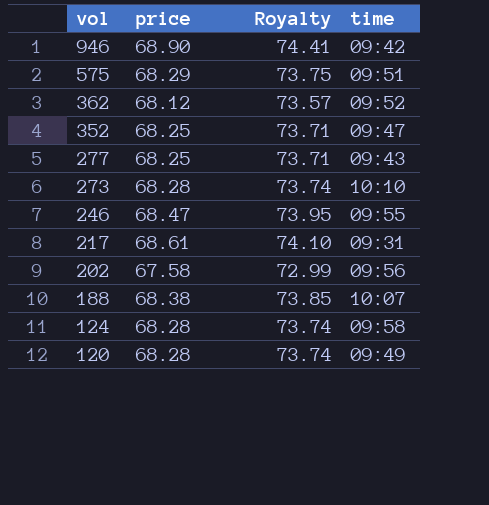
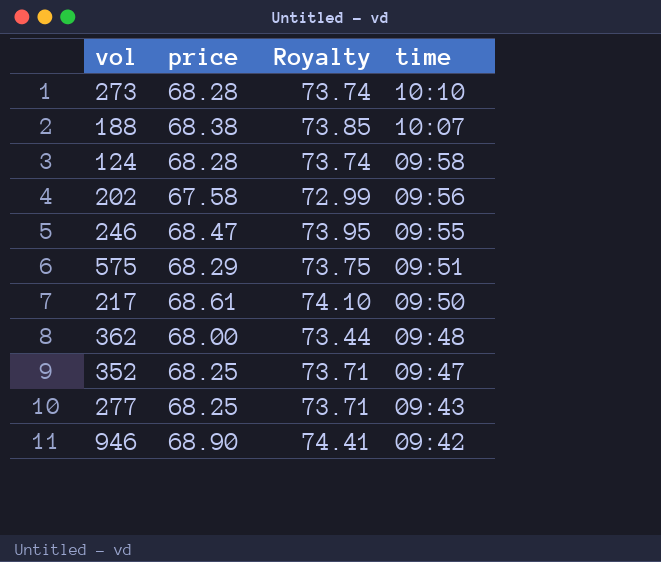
row order: vol descending -> time descending
row 120: 68.28 | 73.74 | 09:49 -> none
217 | time: 09:31 -> 09:50
362 | price: 68.12 -> 68.00
362 | Royalty: 73.57 -> 73.44
362 | time: 09:52 -> 09:48

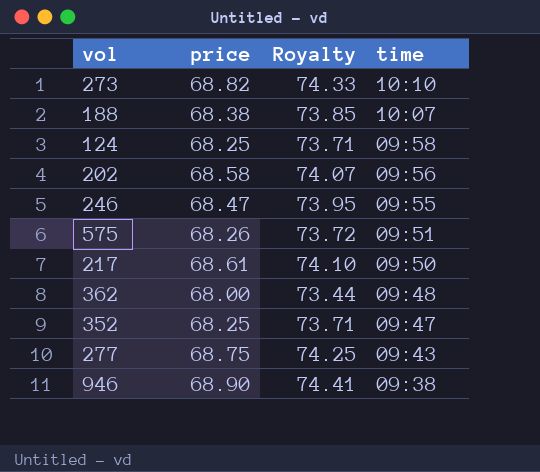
273 | price: 68.28 -> 68.82
273 | Royalty: 73.74 -> 74.33
124 | price: 68.28 -> 68.25
124 | Royalty: 73.74 -> 73.71
202 | price: 67.58 -> 68.58
202 | Royalty: 72.99 -> 74.07
575 | price: 68.29 -> 68.26
575 | Royalty: 73.75 -> 73.72
277 | price: 68.25 -> 68.75
277 | Royalty: 73.71 -> 74.25
946 | time: 09:42 -> 09:38

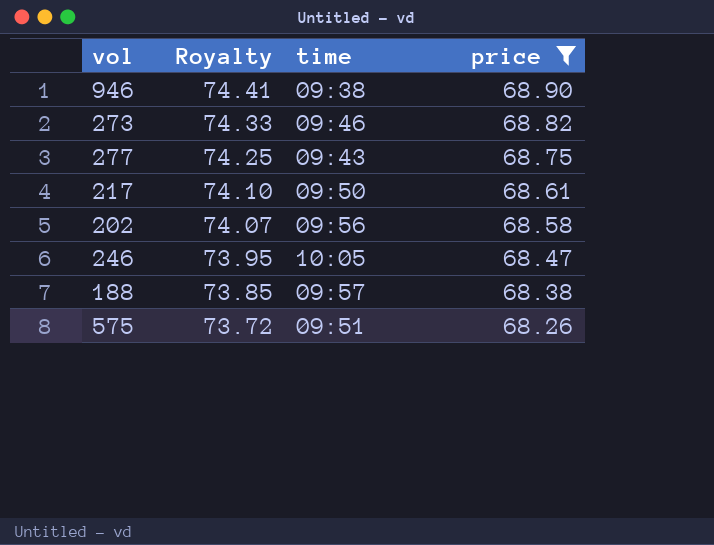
filter: none -> price >= 68.26
row order: time descending -> Royalty descending
column price | position: 2 -> 4
273 | time: 10:10 -> 09:46
246 | time: 09:55 -> 10:05
188 | time: 10:07 -> 09:57

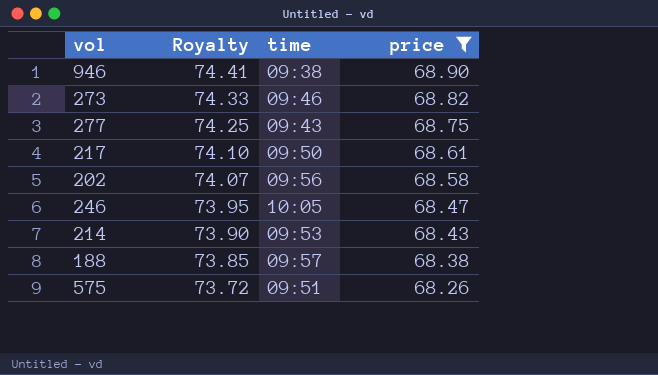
row 214: none -> 73.90 | 09:53 | 68.43

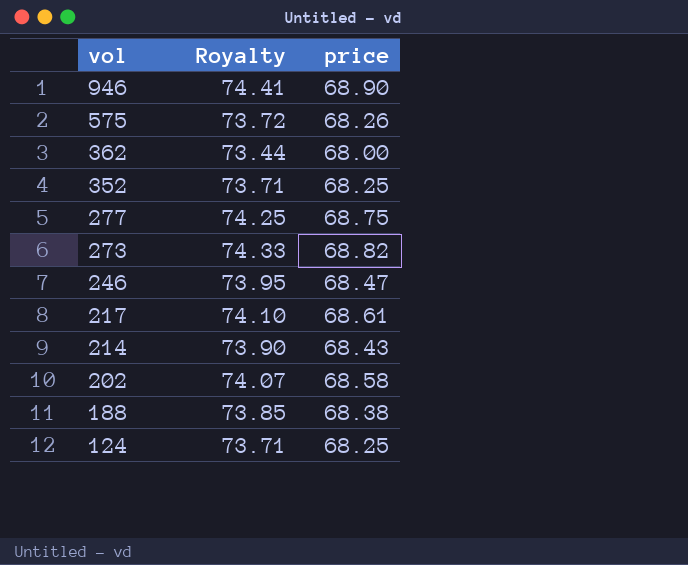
filter: price >= 68.26 -> none
row order: Royalty descending -> vol descending
column time | position: 3 -> none

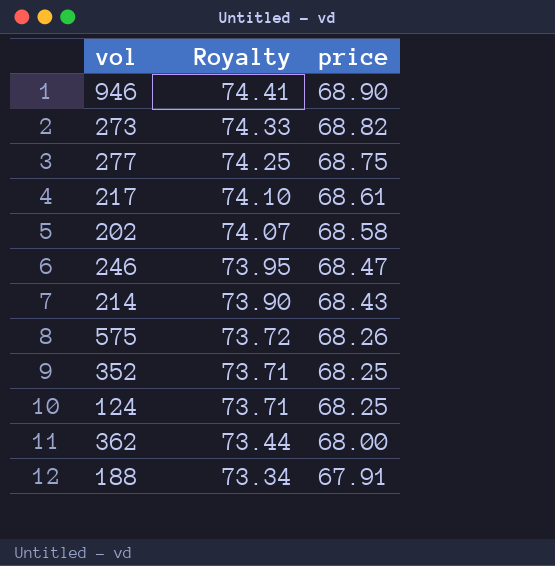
row order: vol descending -> Royalty descending
188 | Royalty: 73.85 -> 73.34
188 | price: 68.38 -> 67.91

